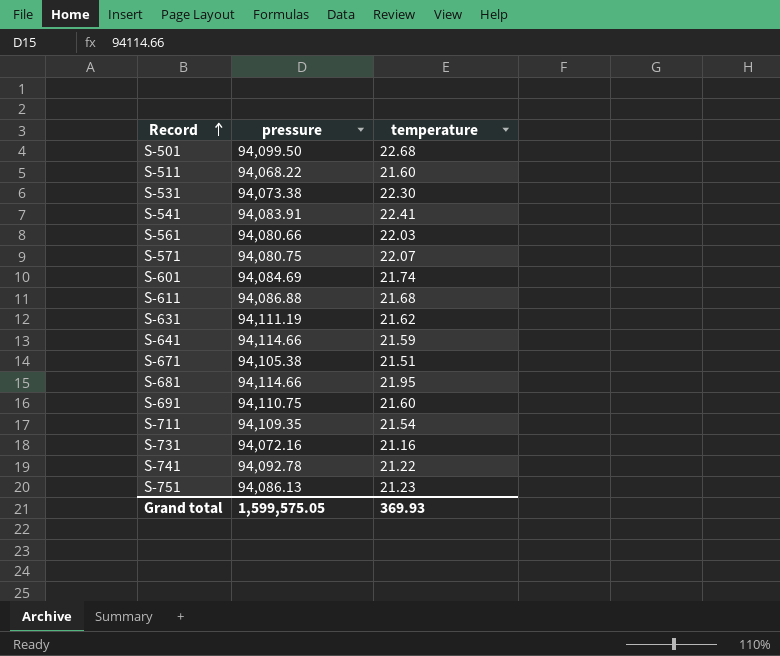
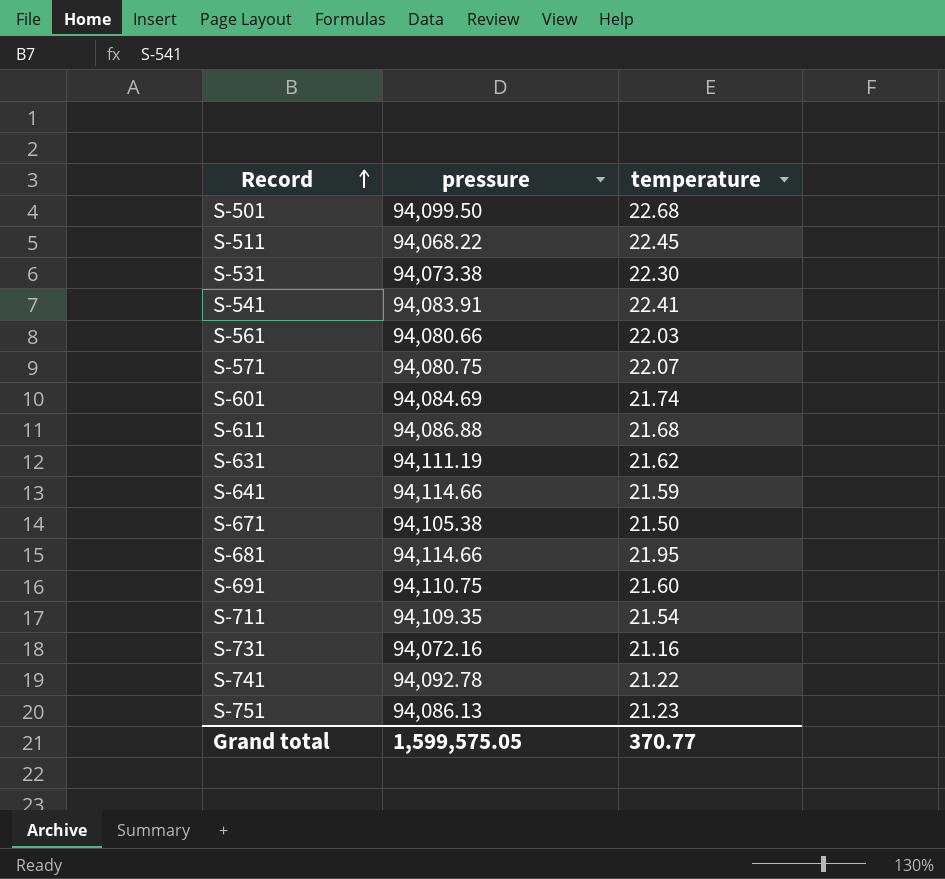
S-511 | temperature: 21.60 -> 22.45
S-671 | temperature: 21.51 -> 21.50
Grand total | temperature: 369.93 -> 370.77

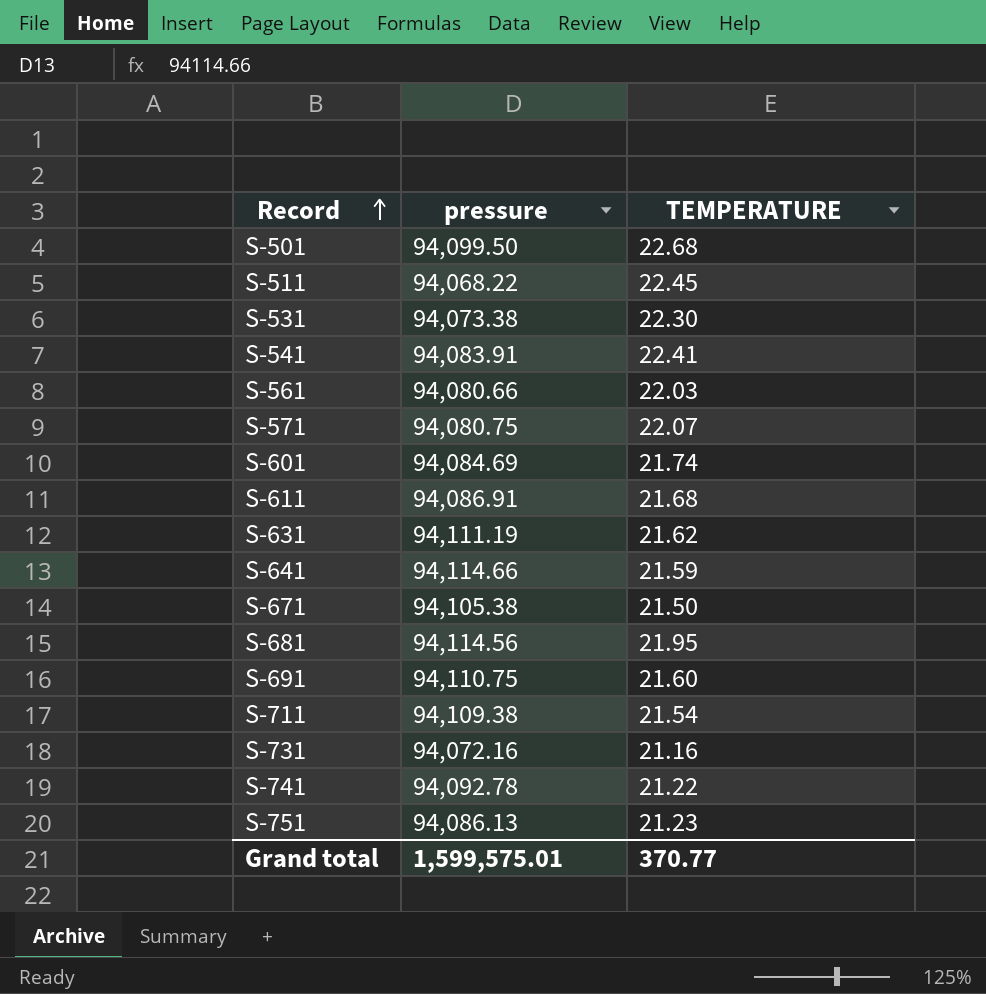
column name: temperature -> TEMPERATURE
S-611 | pressure: 94,086.88 -> 94,086.91
S-681 | pressure: 94,114.66 -> 94,114.56
S-711 | pressure: 94,109.35 -> 94,109.38
Grand total | pressure: 1,599,575.05 -> 1,599,575.01

